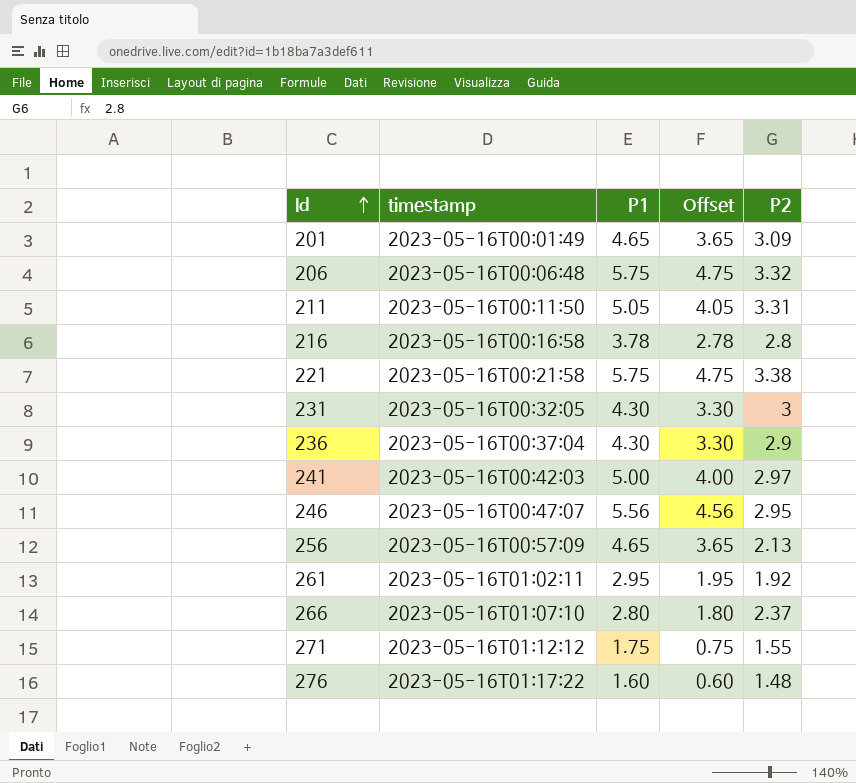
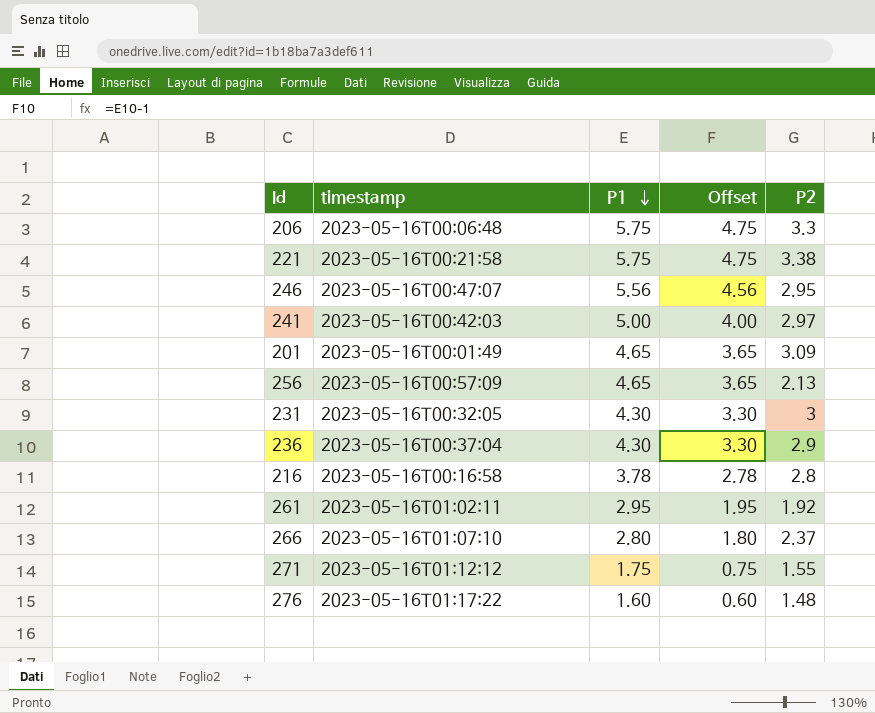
row order: Id ascending -> P1 descending
row 211: 2023-05-16T00:11:50 | 5.05 | 4.05 | 3.31 -> none
206 | P2: 3.32 -> 3.3

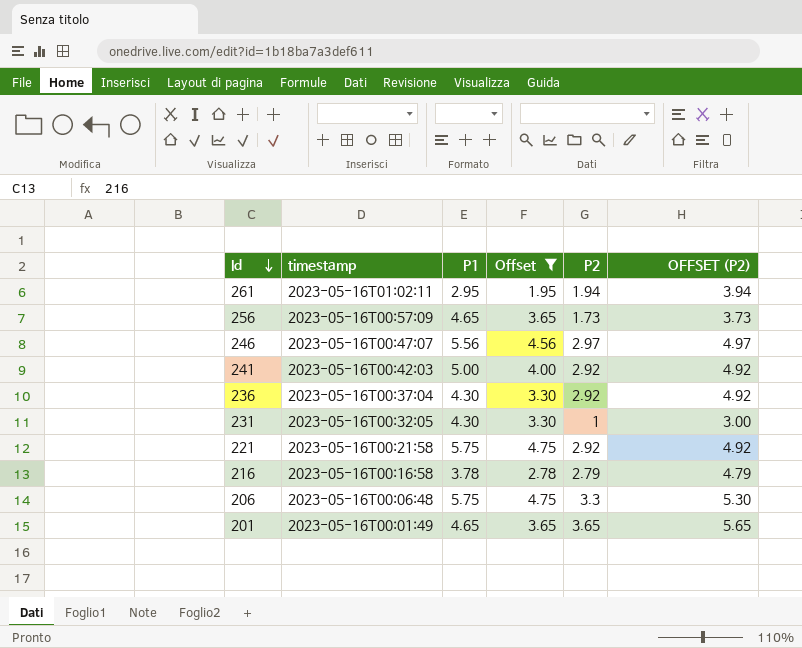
filter: none -> Offset >= 1.95
row order: P1 descending -> Id descending
column OFFSET (P2) | formula: none -> [P2] + 2
261 | P2: 1.92 -> 1.94
256 | P2: 2.13 -> 1.73
246 | P2: 2.95 -> 2.97
241 | P2: 2.97 -> 2.92
236 | P2: 2.9 -> 2.92
231 | P2: 3 -> 1
221 | P2: 3.38 -> 2.92
216 | P2: 2.8 -> 2.79
201 | P2: 3.09 -> 3.65

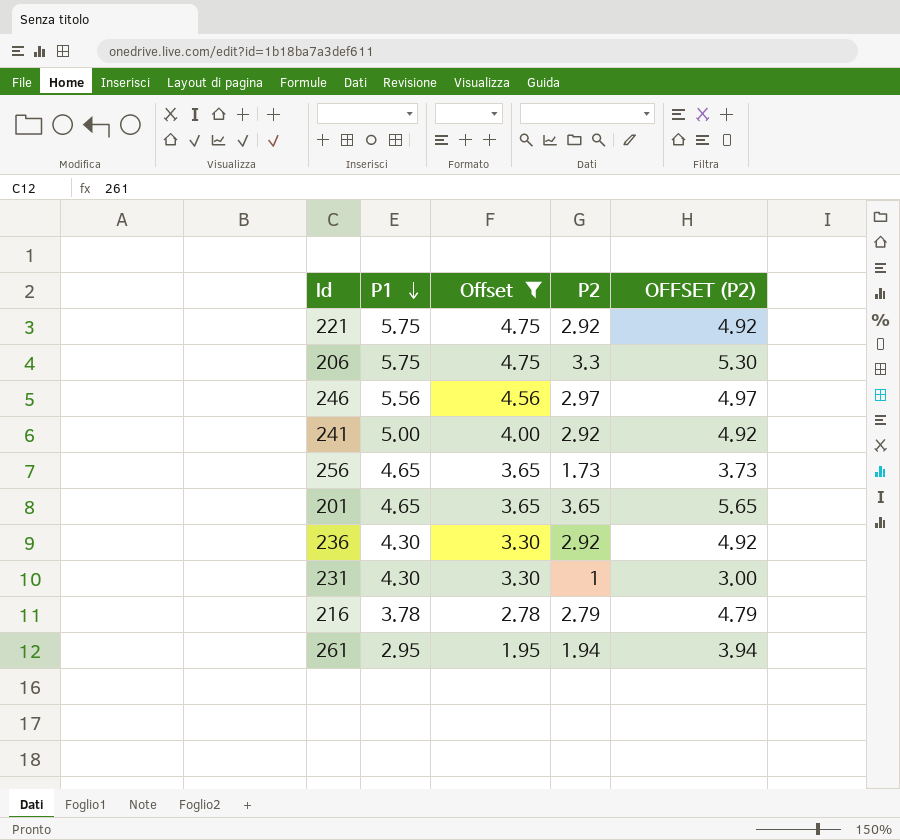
row order: Id descending -> P1 descending
column timestamp | position: 2 -> none

